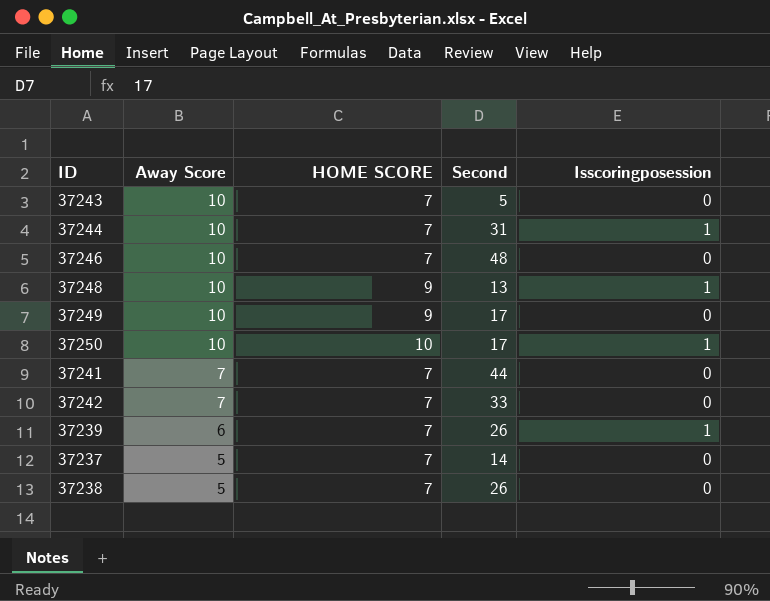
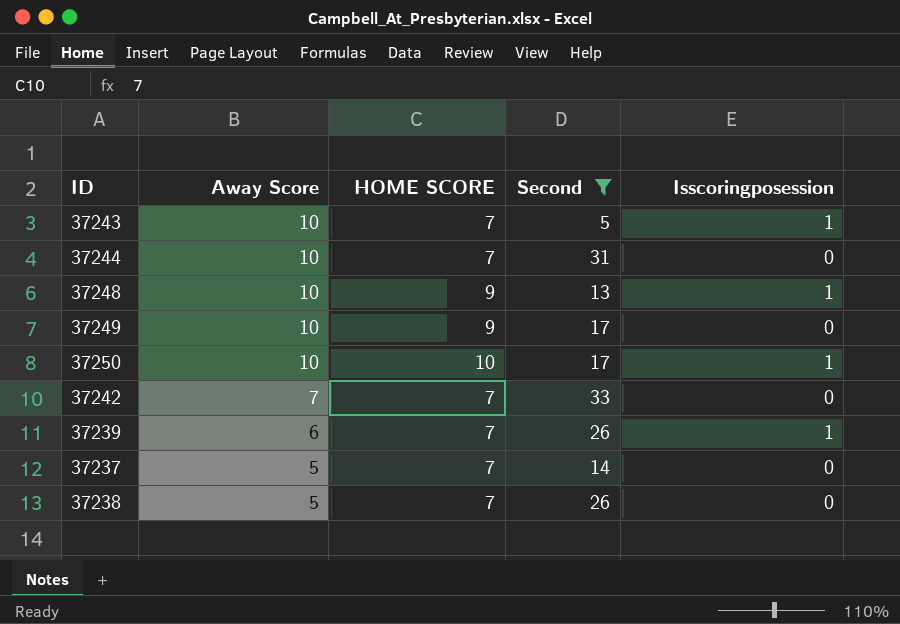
filter: none -> Second <= 33
37243 | Isscoringposession: 0 -> 1
37244 | Isscoringposession: 1 -> 0

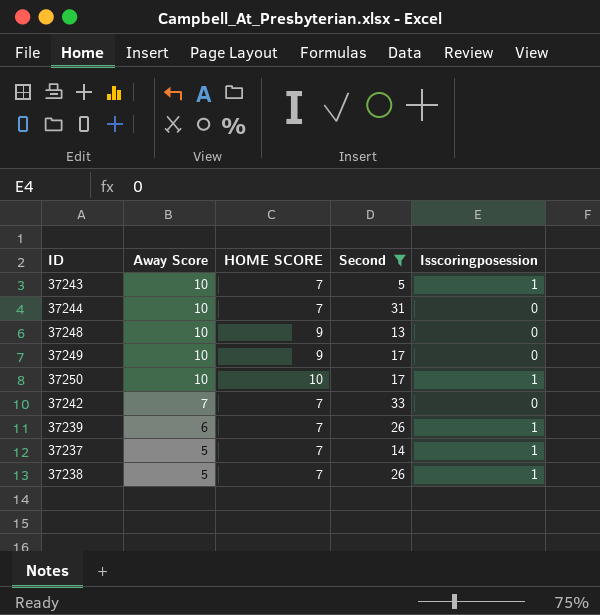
37248 | Isscoringposession: 1 -> 0
37237 | Isscoringposession: 0 -> 1
37238 | Isscoringposession: 0 -> 1

